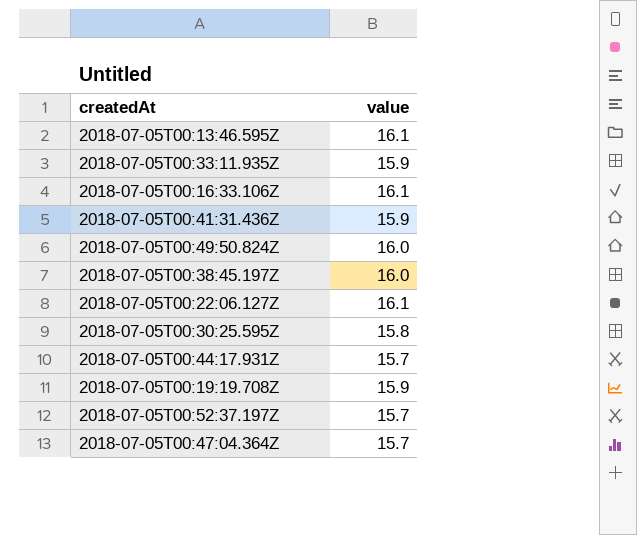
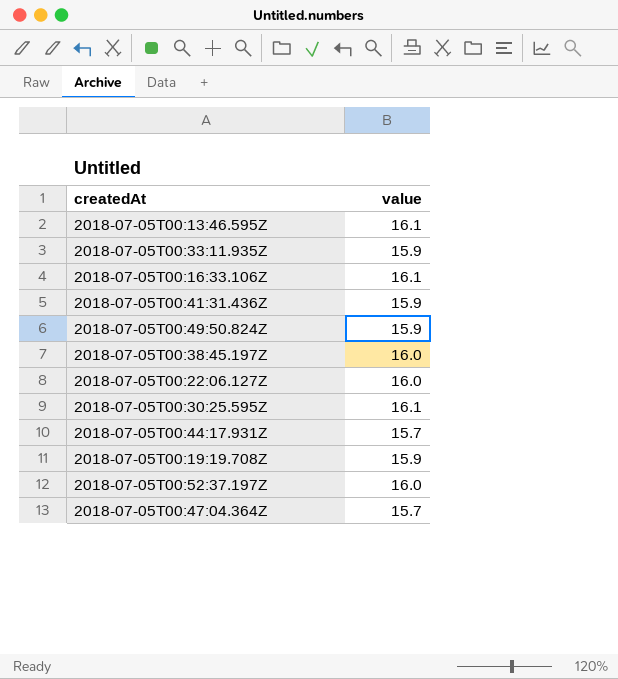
2018-07-05T00:49:50.824Z | value: 16.0 -> 15.9
2018-07-05T00:22:06.127Z | value: 16.1 -> 16.0
2018-07-05T00:30:25.595Z | value: 15.8 -> 16.1
2018-07-05T00:52:37.197Z | value: 15.7 -> 16.0

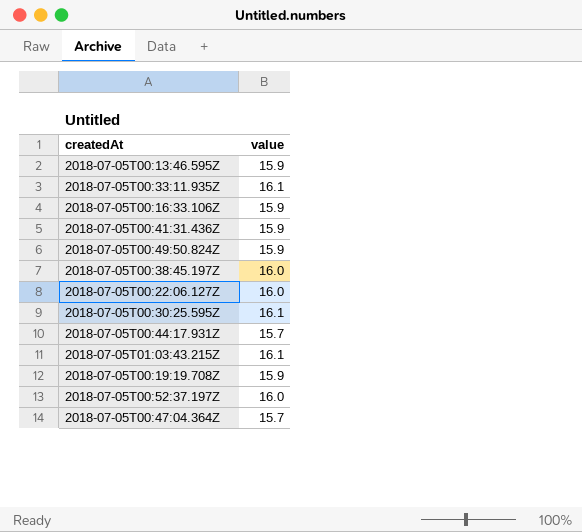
2018-07-05T00:13:46.595Z | value: 16.1 -> 15.9
2018-07-05T00:33:11.935Z | value: 15.9 -> 16.1
2018-07-05T00:16:33.106Z | value: 16.1 -> 15.9
row 2018-07-05T01:03:43.215Z: none -> 16.1

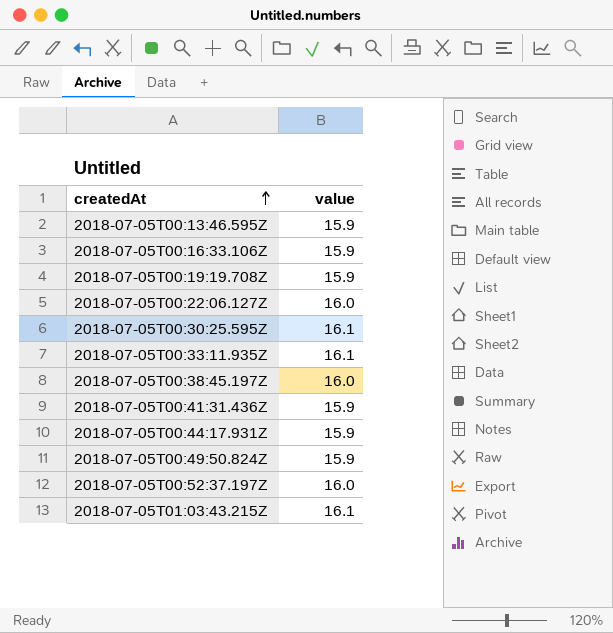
row order: none -> createdAt ascending
row 2018-07-05T00:47:04.364Z: 15.7 -> none
2018-07-05T00:44:17.931Z | value: 15.7 -> 15.9

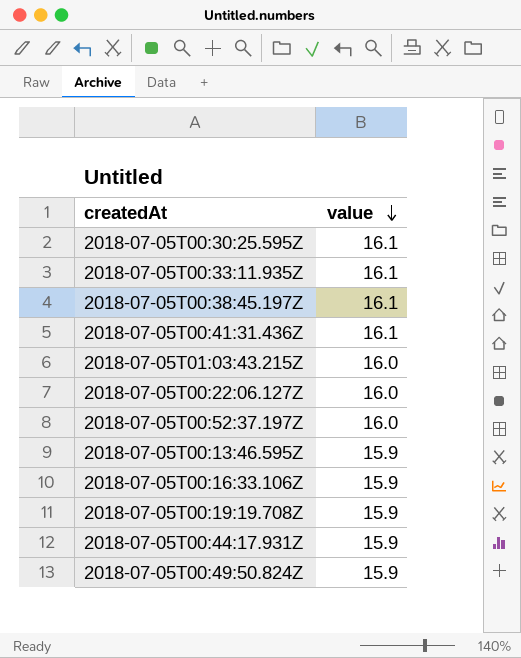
row order: createdAt ascending -> value descending
2018-07-05T00:38:45.197Z | value: 16.0 -> 16.1
2018-07-05T00:41:31.436Z | value: 15.9 -> 16.1
2018-07-05T01:03:43.215Z | value: 16.1 -> 16.0

